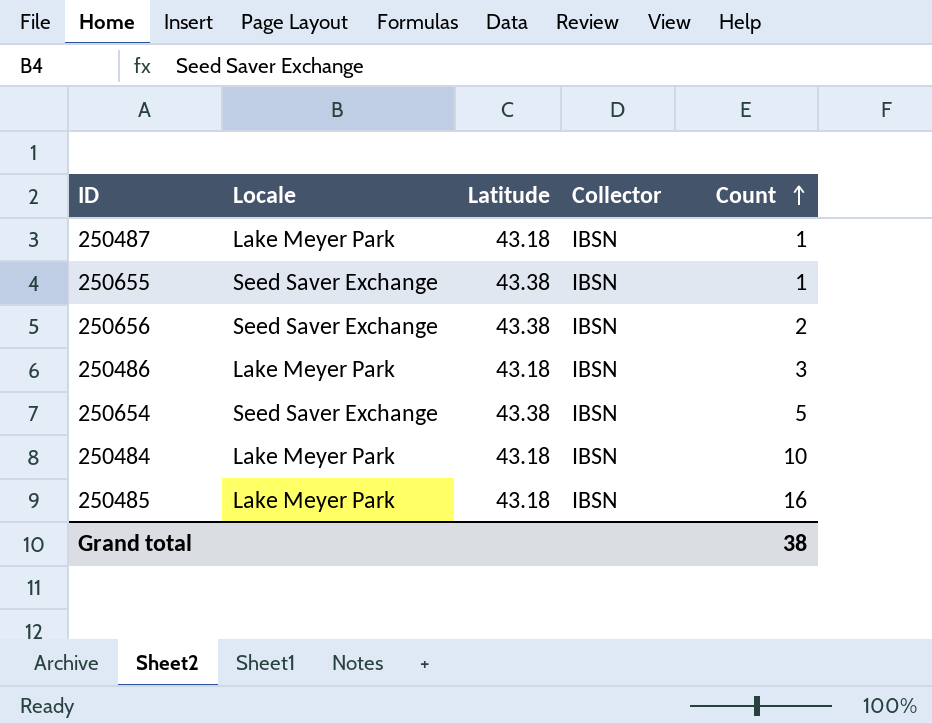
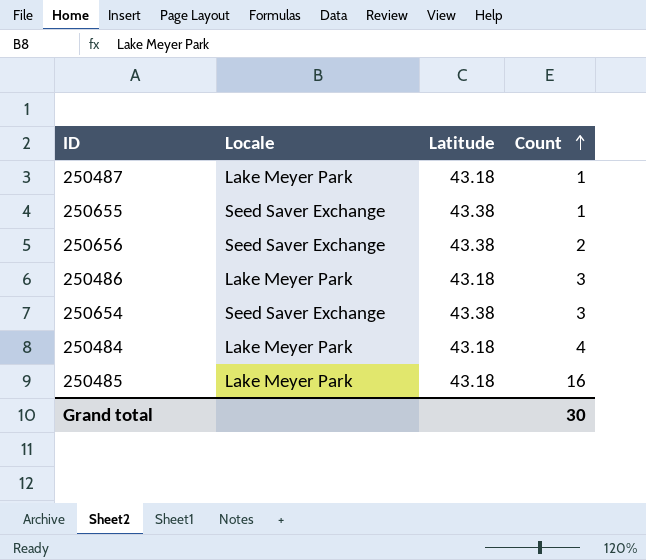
column Collector | position: 4 -> none
250654 | Count: 5 -> 3
250484 | Count: 10 -> 4
Grand total | Count: 38 -> 30

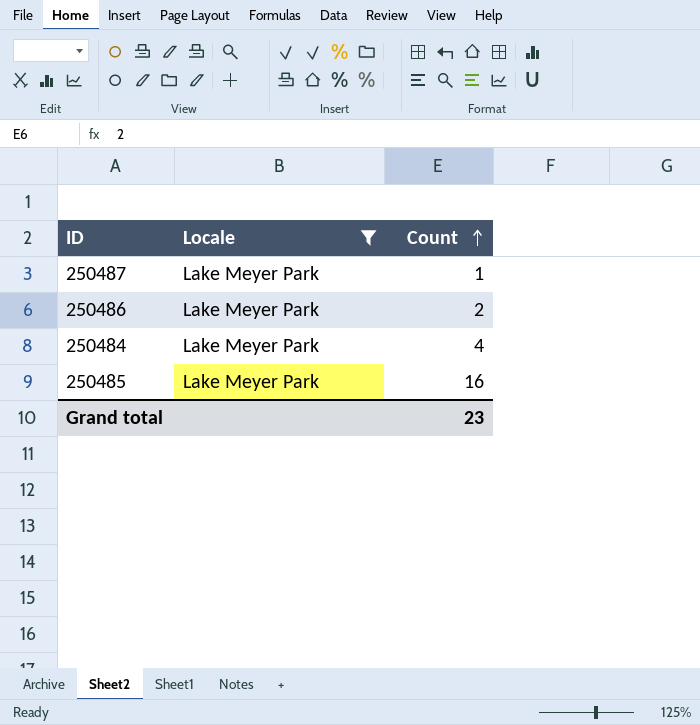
filter: none -> Locale = Lake Meyer Park
column Latitude | position: 3 -> none
250486 | Count: 3 -> 2
Grand total | Count: 30 -> 23

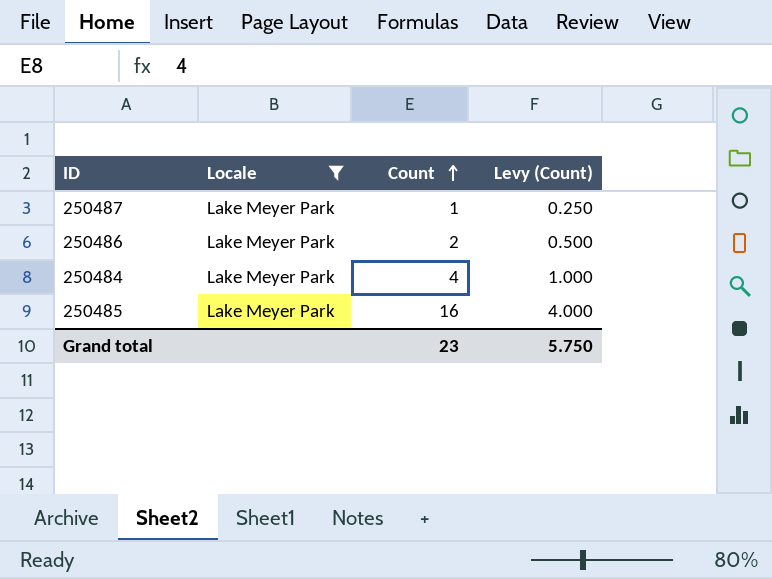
column Levy (Count) | formula: none -> [Count] * 0.25

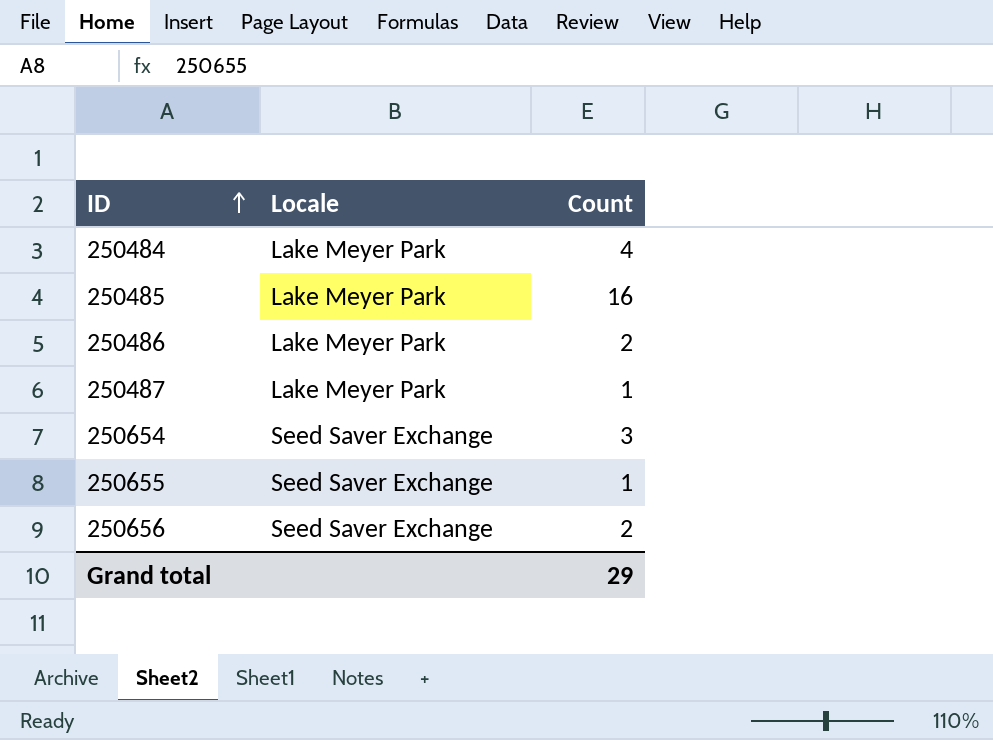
filter: Locale = Lake Meyer Park -> none
row order: Count ascending -> ID ascending
column Levy (Count) | formula: [Count] * 0.25 -> none
Grand total | Count: 23 -> 29

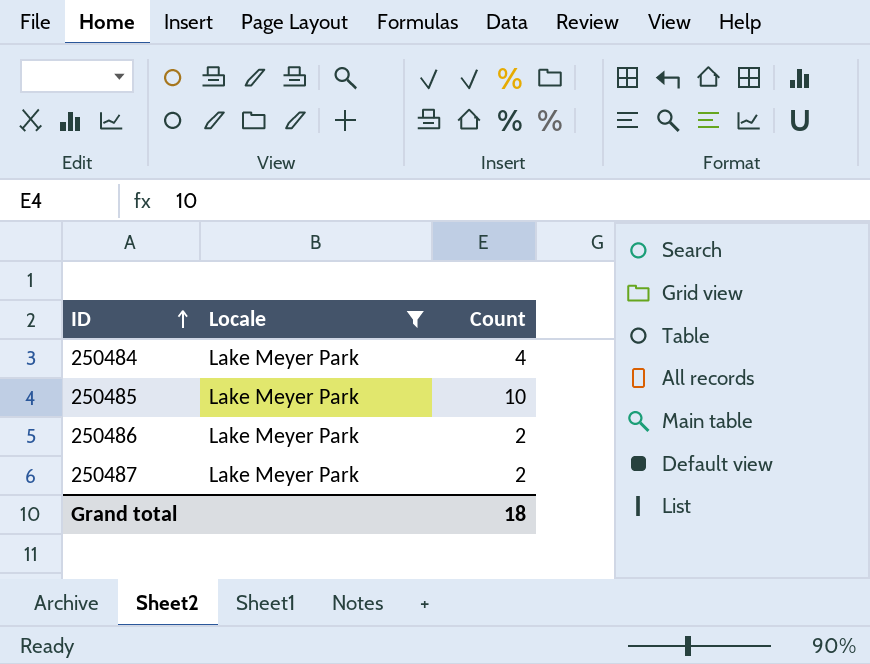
filter: none -> Locale = Lake Meyer Park
250485 | Count: 16 -> 10
250487 | Count: 1 -> 2
Grand total | Count: 29 -> 18

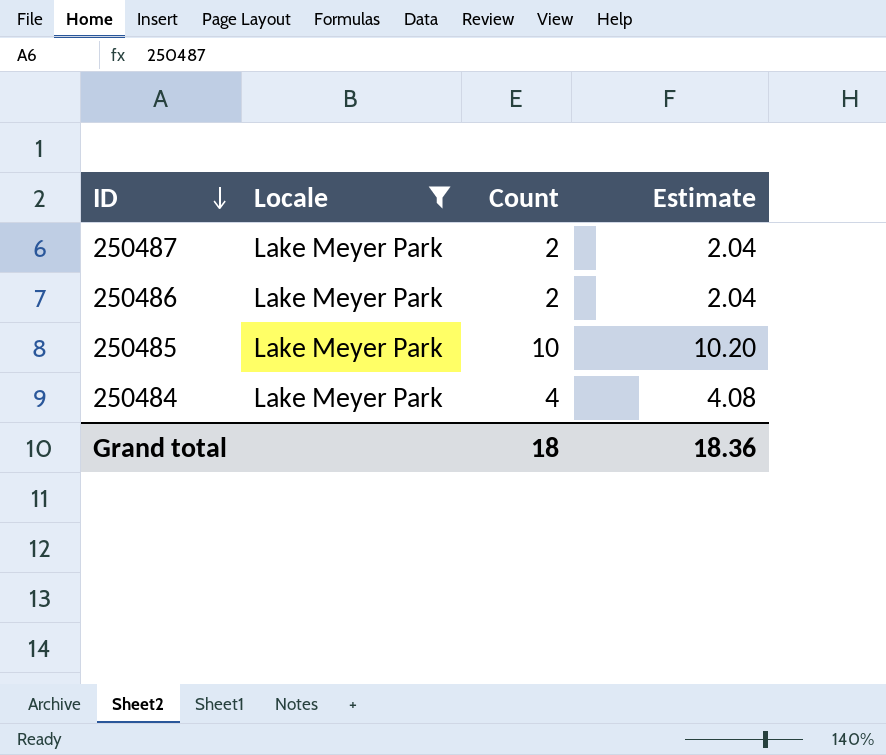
row order: ID ascending -> ID descending
column Estimate | formula: none -> [Count] * 1.02

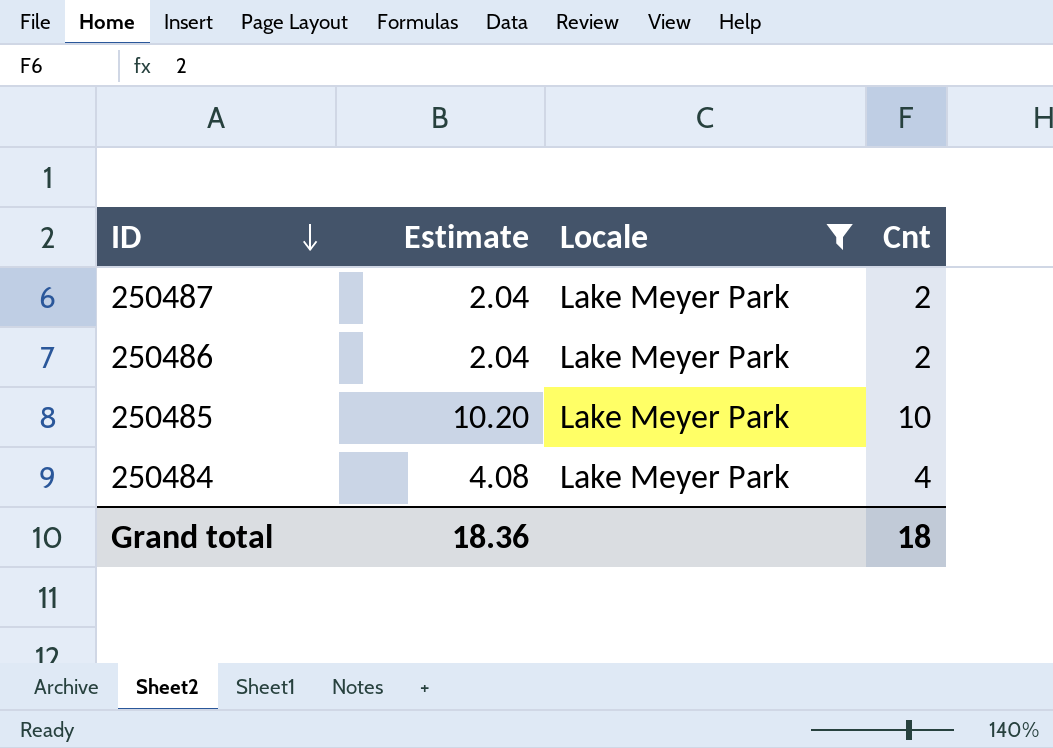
column Estimate | position: 4 -> 2
column name: Count -> Cnt

